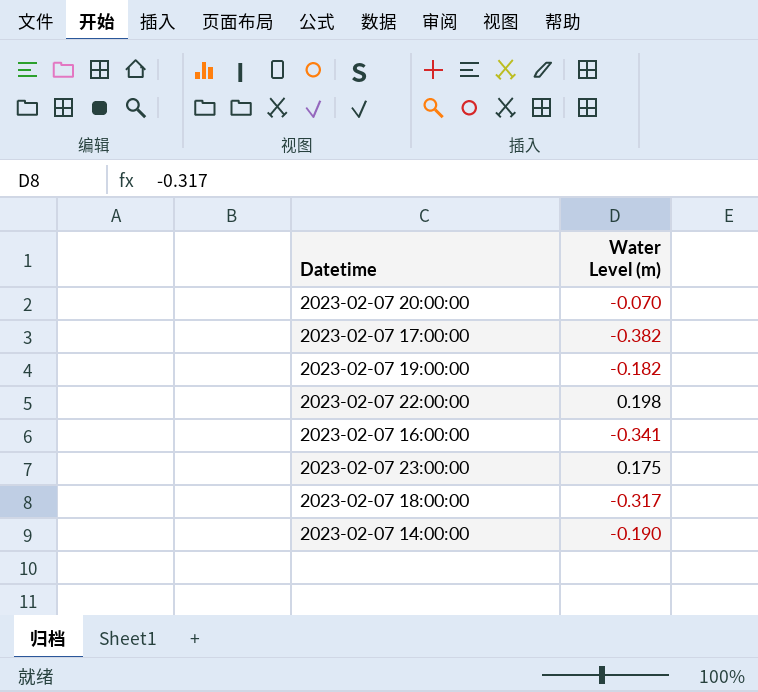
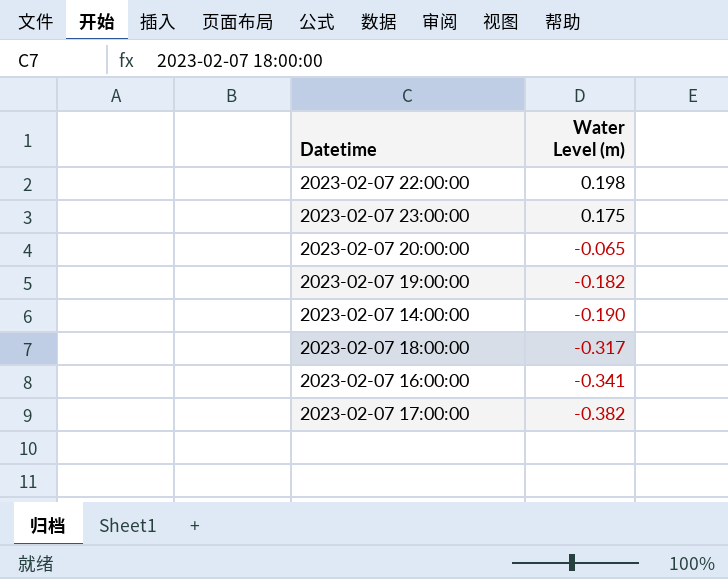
row order: none -> Water Level (m) descending
2023-02-07 20:00:00 | Water Level (m): -0.070 -> -0.065

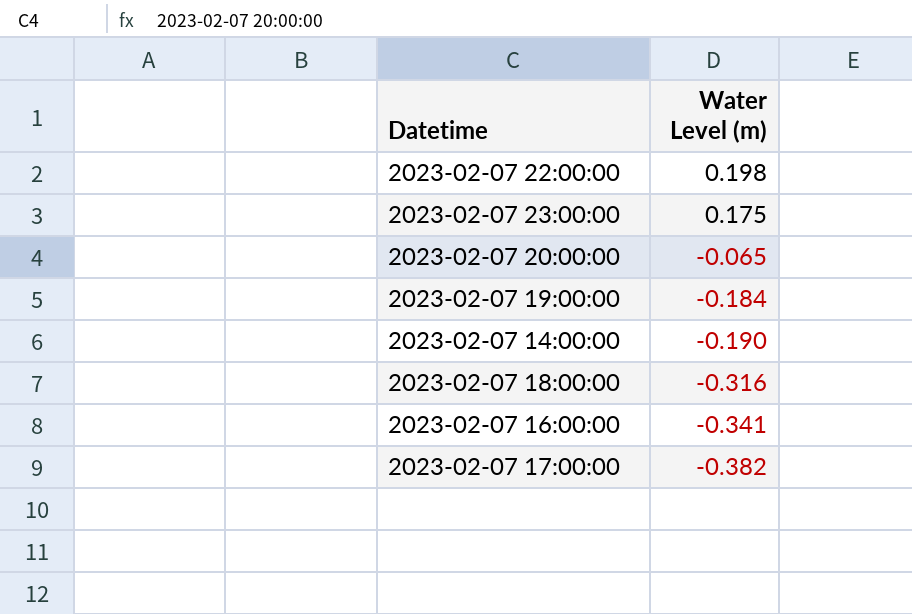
2023-02-07 19:00:00 | Water Level (m): -0.182 -> -0.184
2023-02-07 18:00:00 | Water Level (m): -0.317 -> -0.316

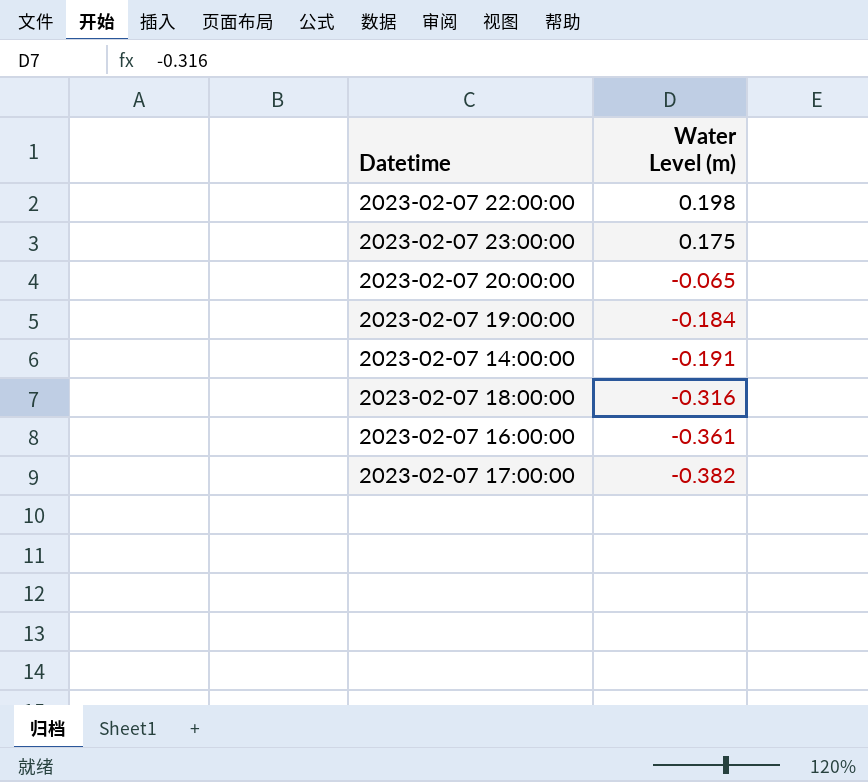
2023-02-07 14:00:00 | Water Level (m): -0.190 -> -0.191
2023-02-07 16:00:00 | Water Level (m): -0.341 -> -0.361

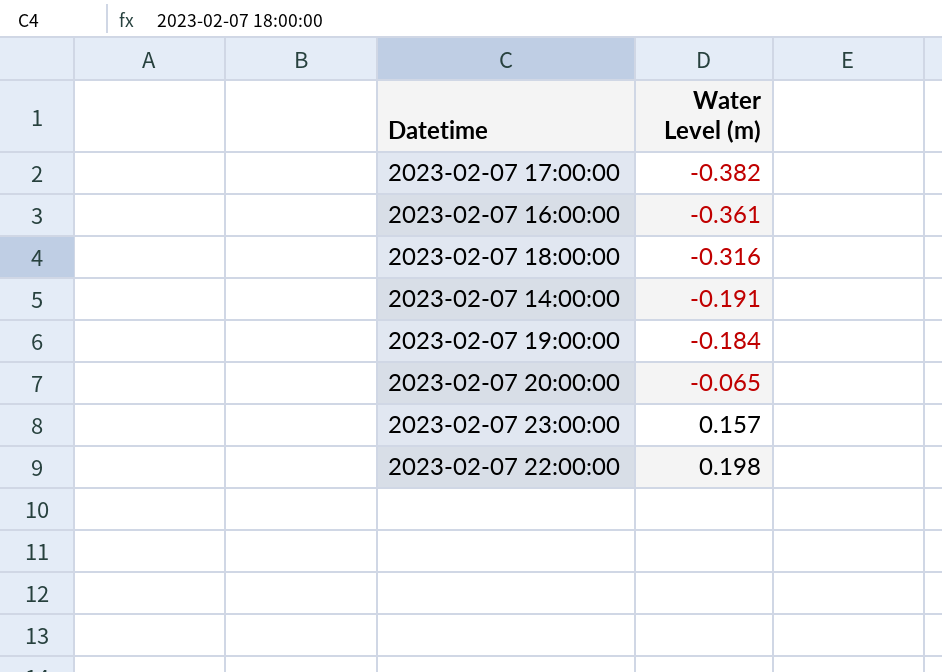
row order: Water Level (m) descending -> Water Level (m) ascending
2023-02-07 23:00:00 | Water Level (m): 0.175 -> 0.157

